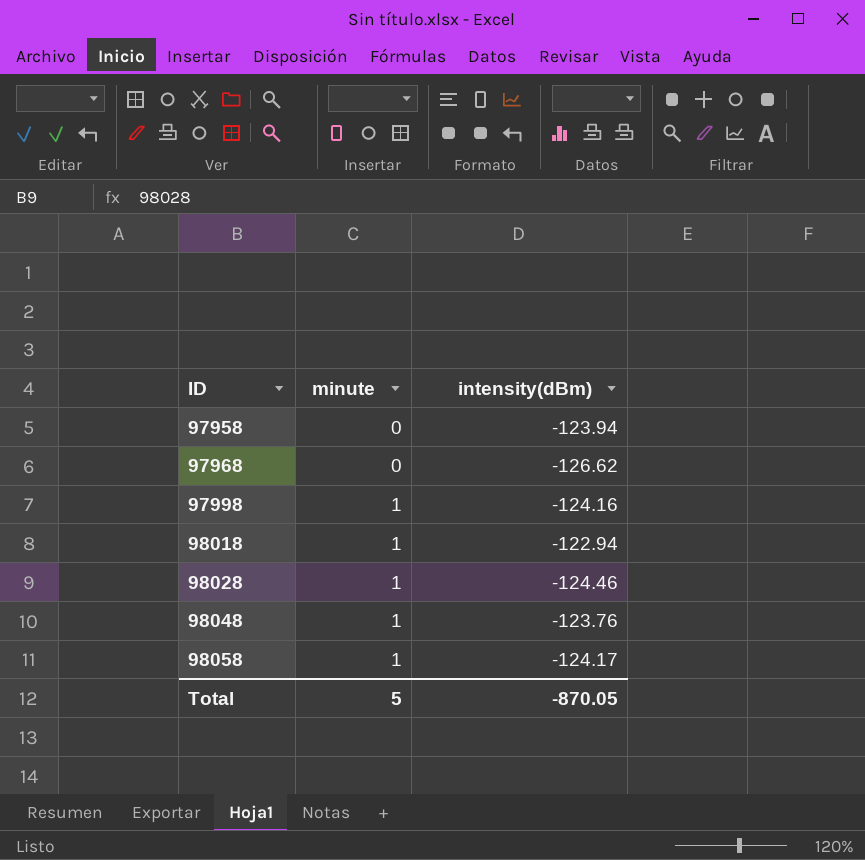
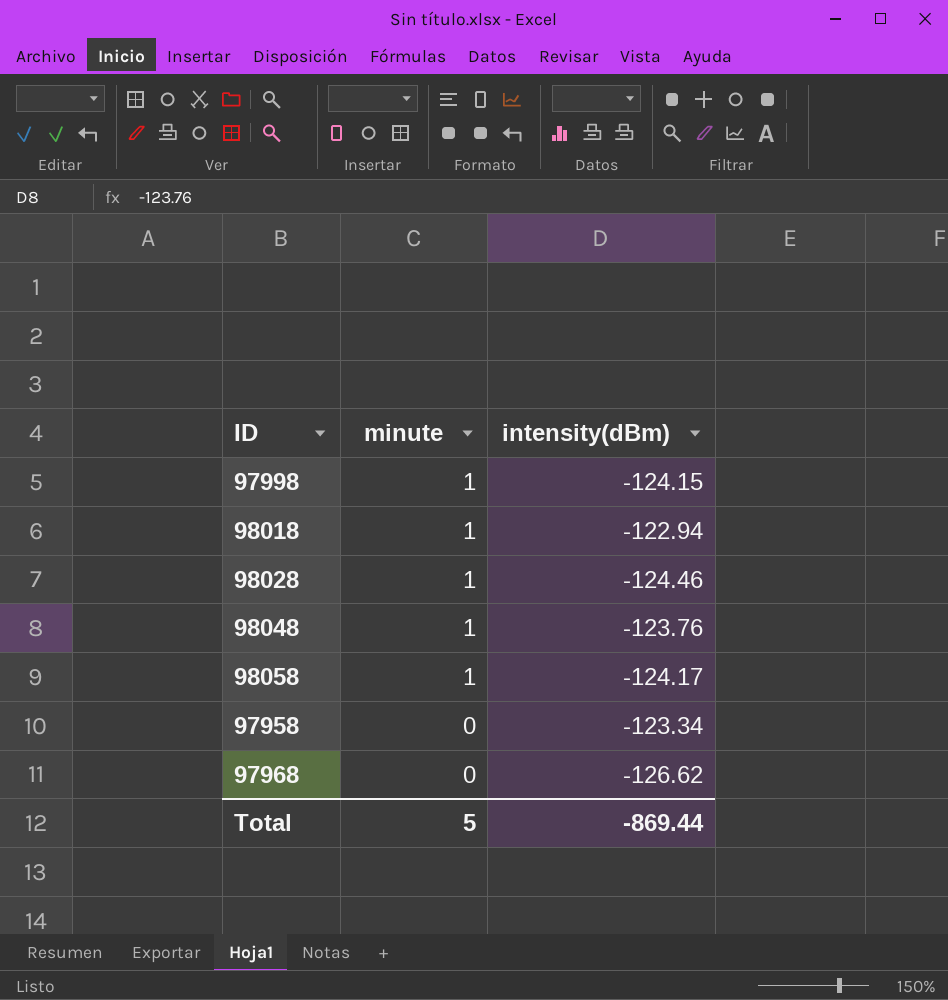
row order: ID ascending -> minute descending
97998 | intensity(dBm): -124.16 -> -124.15
97958 | intensity(dBm): -123.94 -> -123.34
Total | intensity(dBm): -870.05 -> -869.44

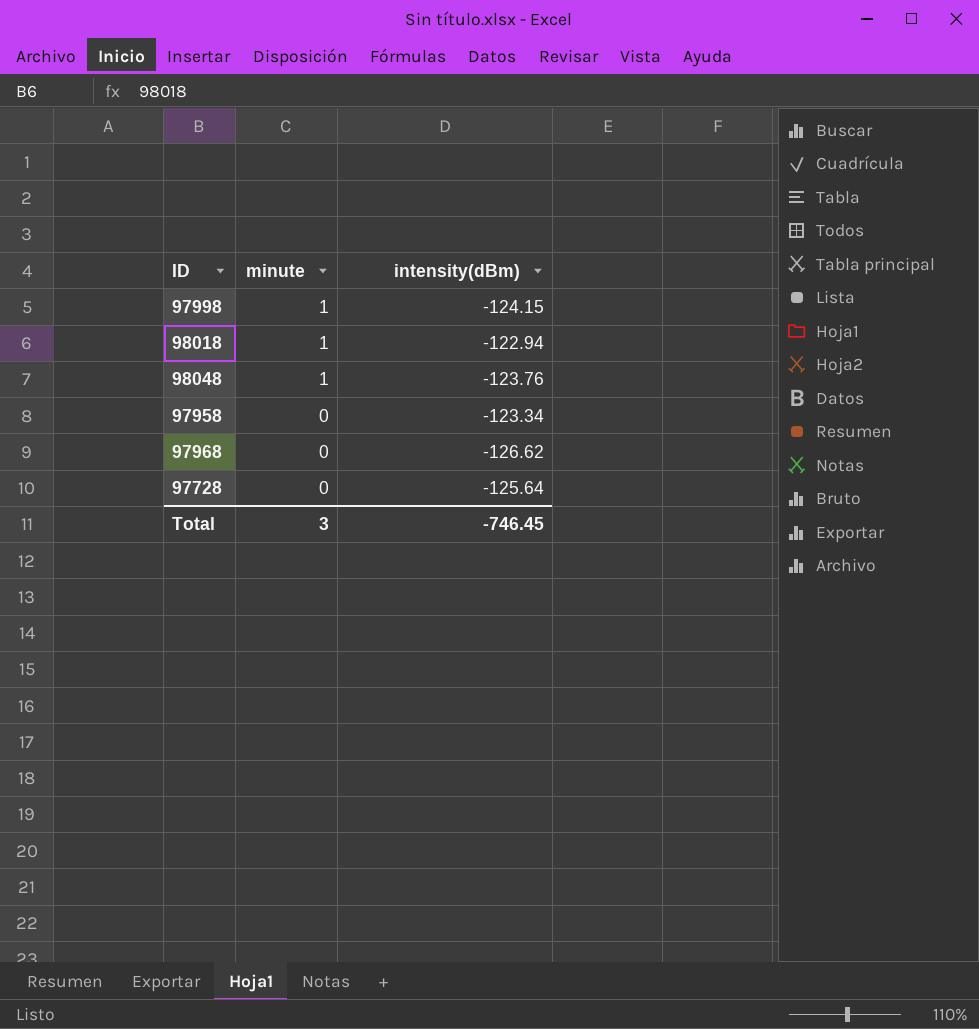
row 98028: 1 | -124.46 -> none
row 98058: 1 | -124.17 -> none
row 97728: none -> 0 | -125.64
Total | minute: 5 -> 3
Total | intensity(dBm): -869.44 -> -746.45

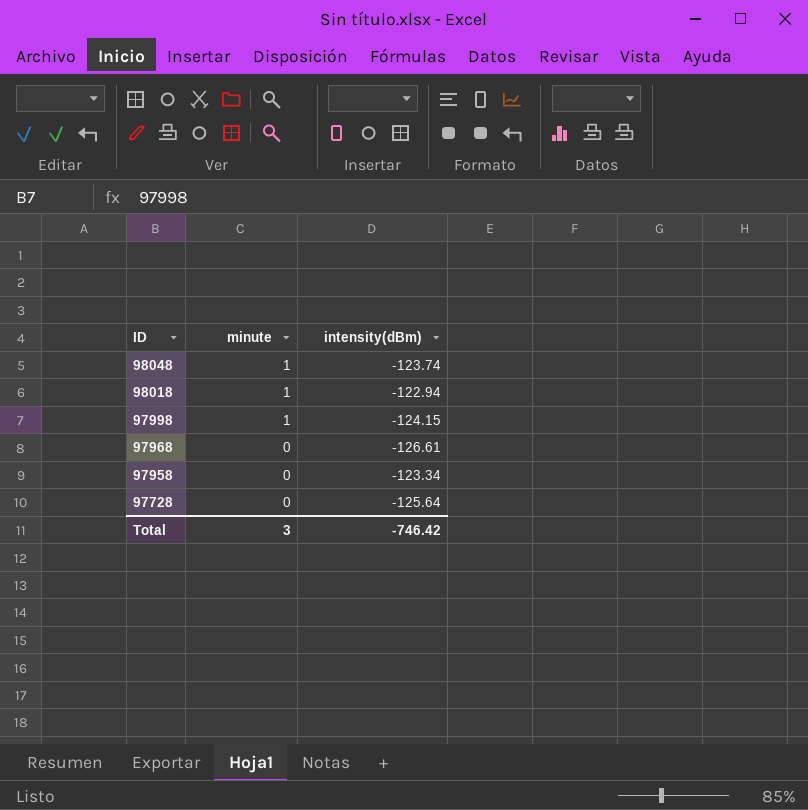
row order: minute descending -> ID descending
98048 | intensity(dBm): -123.76 -> -123.74
97968 | intensity(dBm): -126.62 -> -126.61
Total | intensity(dBm): -746.45 -> -746.42

